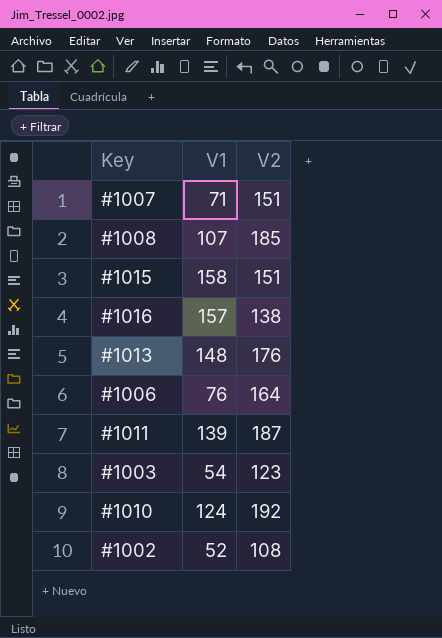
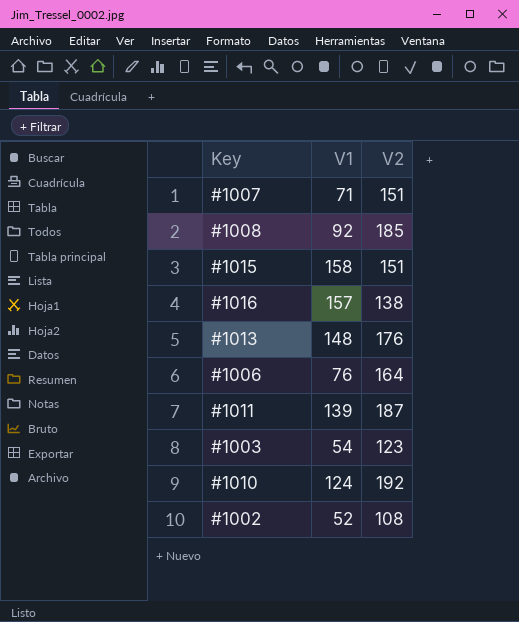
#1008 | V1: 107 -> 92

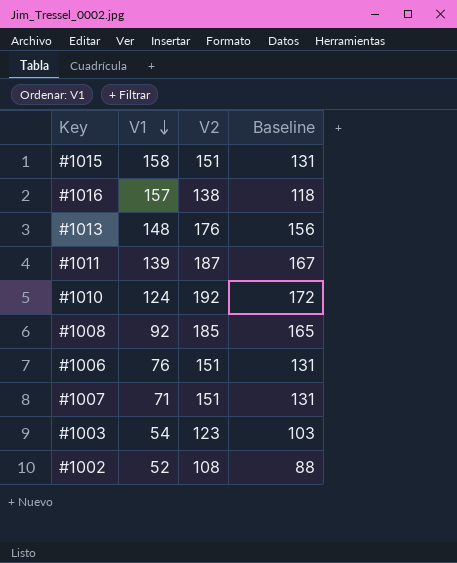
row order: none -> V1 descending
column Baseline | formula: none -> [V2] - 20
#1006 | V2: 164 -> 151

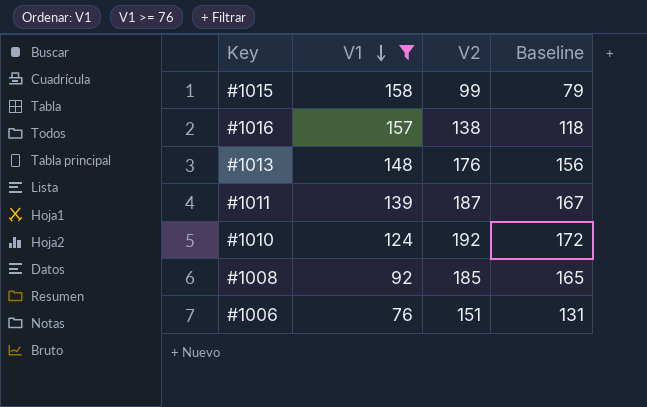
filter: none -> V1 >= 76
#1015 | V2: 151 -> 99
#1015 | Baseline: 131 -> 79

